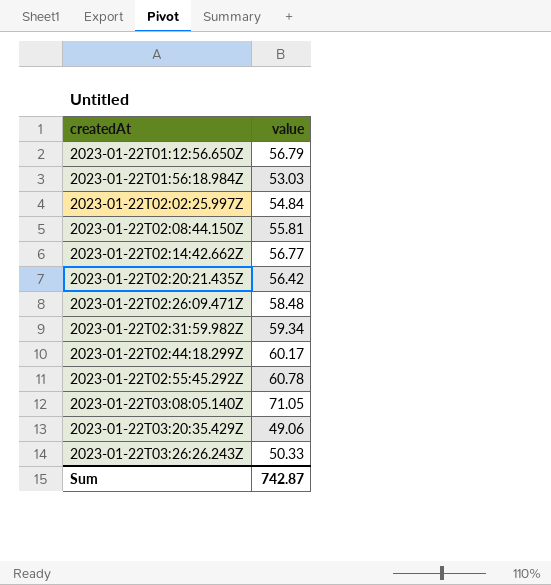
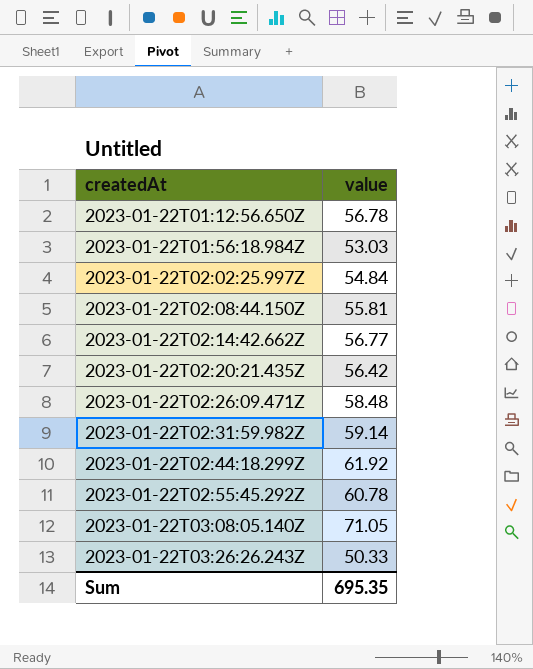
row 2023-01-22T03:20:35.429Z: 49.06 -> none
2023-01-22T01:12:56.650Z | value: 56.79 -> 56.78
2023-01-22T02:31:59.982Z | value: 59.34 -> 59.14
2023-01-22T02:44:18.299Z | value: 60.17 -> 61.92
Sum | value: 742.87 -> 695.35

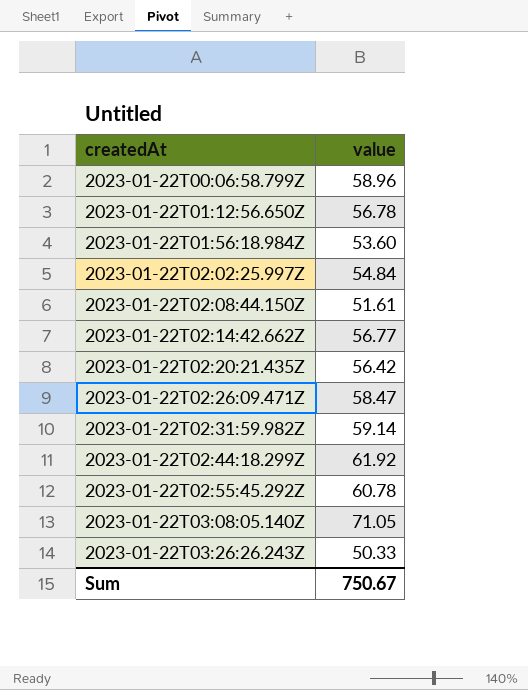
row 2023-01-22T00:06:58.799Z: none -> 58.96
2023-01-22T01:56:18.984Z | value: 53.03 -> 53.60
2023-01-22T02:08:44.150Z | value: 55.81 -> 51.61
2023-01-22T02:26:09.471Z | value: 58.48 -> 58.47
Sum | value: 695.35 -> 750.67

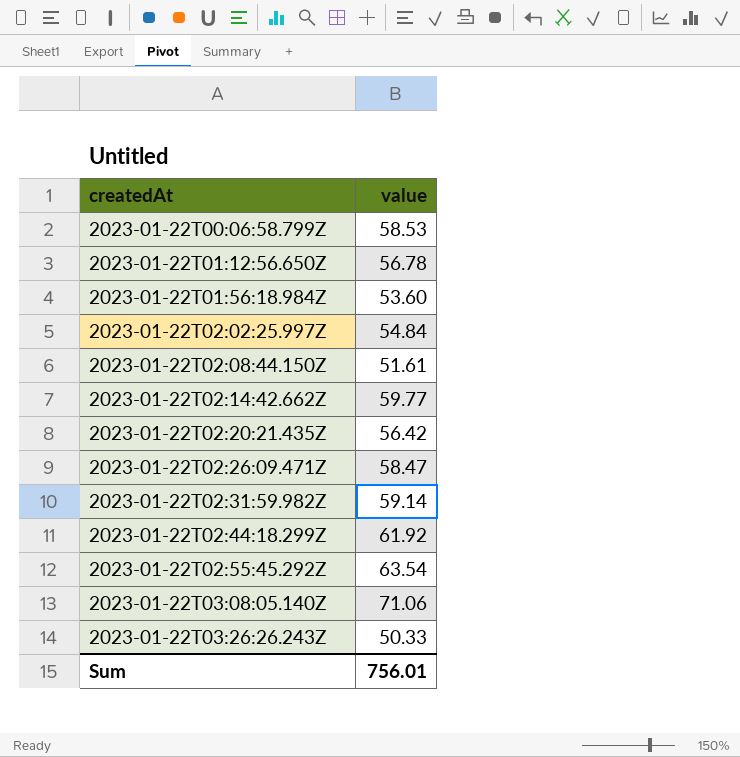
2023-01-22T00:06:58.799Z | value: 58.96 -> 58.53
2023-01-22T02:14:42.662Z | value: 56.77 -> 59.77
2023-01-22T02:55:45.292Z | value: 60.78 -> 63.54
2023-01-22T03:08:05.140Z | value: 71.05 -> 71.06
Sum | value: 750.67 -> 756.01

